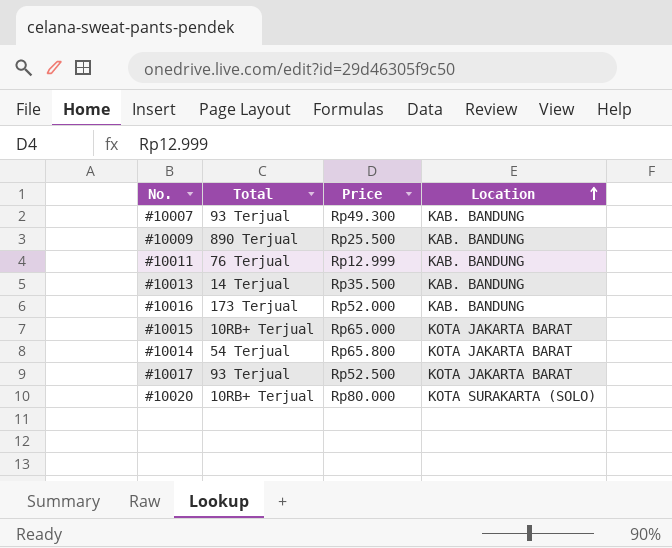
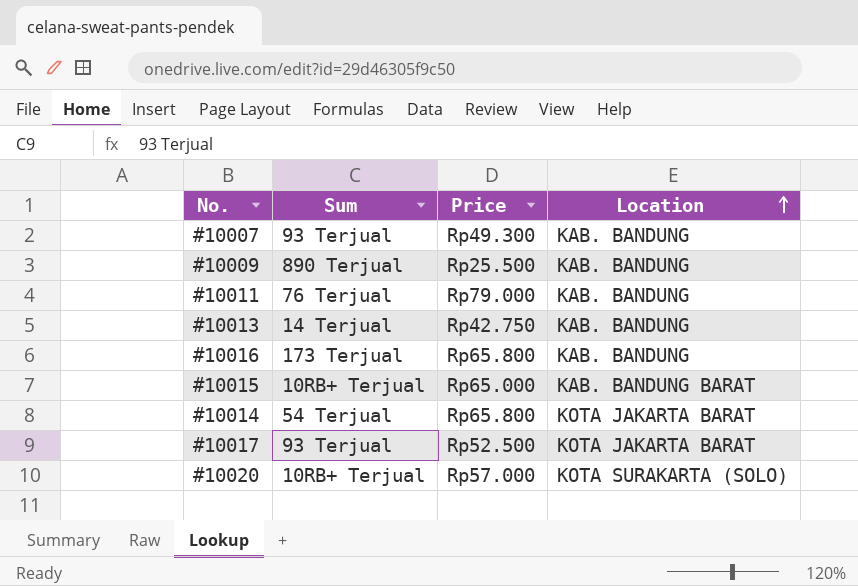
column name: Total -> Sum
#10011 | Price: Rp12.999 -> Rp79.000
#10013 | Price: Rp35.500 -> Rp42.750
#10016 | Price: Rp52.000 -> Rp65.800
#10015 | Location: KOTA JAKARTA BARAT -> KAB. BANDUNG BARAT
#10020 | Price: Rp80.000 -> Rp57.000

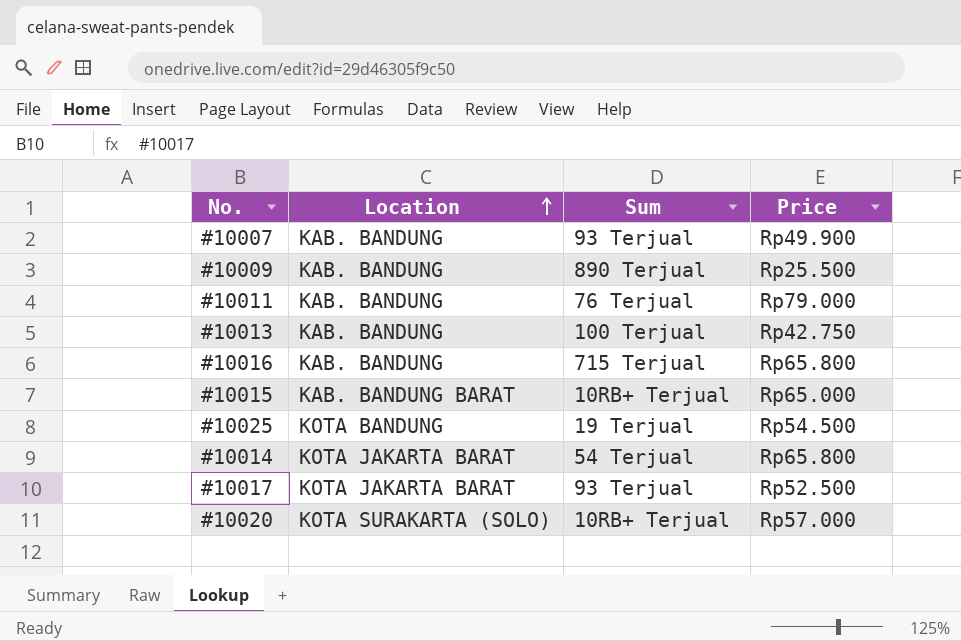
column Location | position: 4 -> 2
#10007 | Price: Rp49.300 -> Rp49.900
#10013 | Sum: 14 Terjual -> 100 Terjual
#10016 | Sum: 173 Terjual -> 715 Terjual
row #10025: none -> KOTA BANDUNG | 19 Terjual | Rp54.500

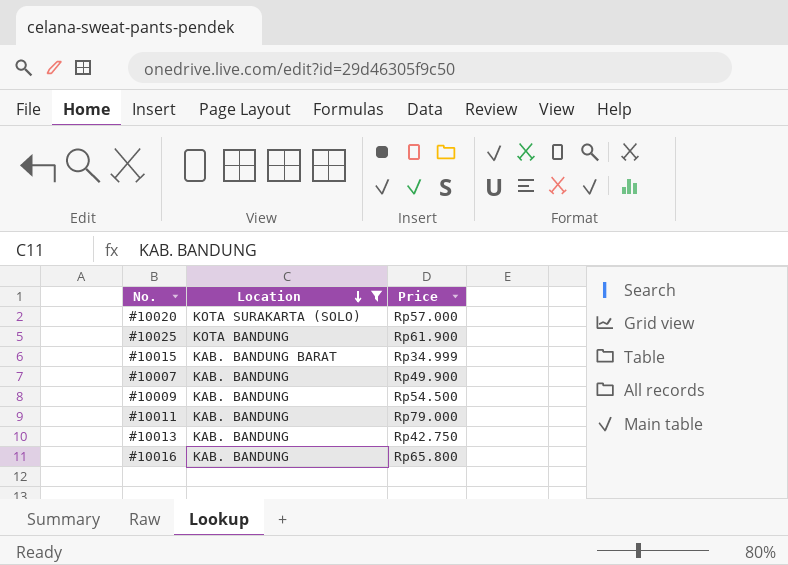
filter: none -> Location != KOTA JAKARTA BARAT
row order: Location ascending -> Location descending
column Sum | position: 3 -> none
#10025 | Price: Rp54.500 -> Rp61.900
#10015 | Price: Rp65.000 -> Rp34.999
#10009 | Price: Rp25.500 -> Rp54.500

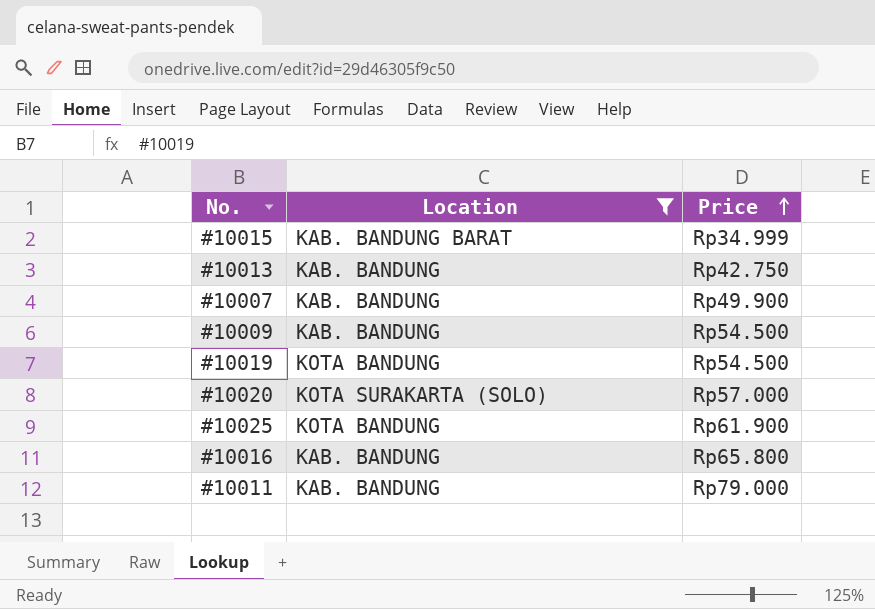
row order: Location descending -> Price ascending
row #10019: none -> KOTA BANDUNG | Rp54.500

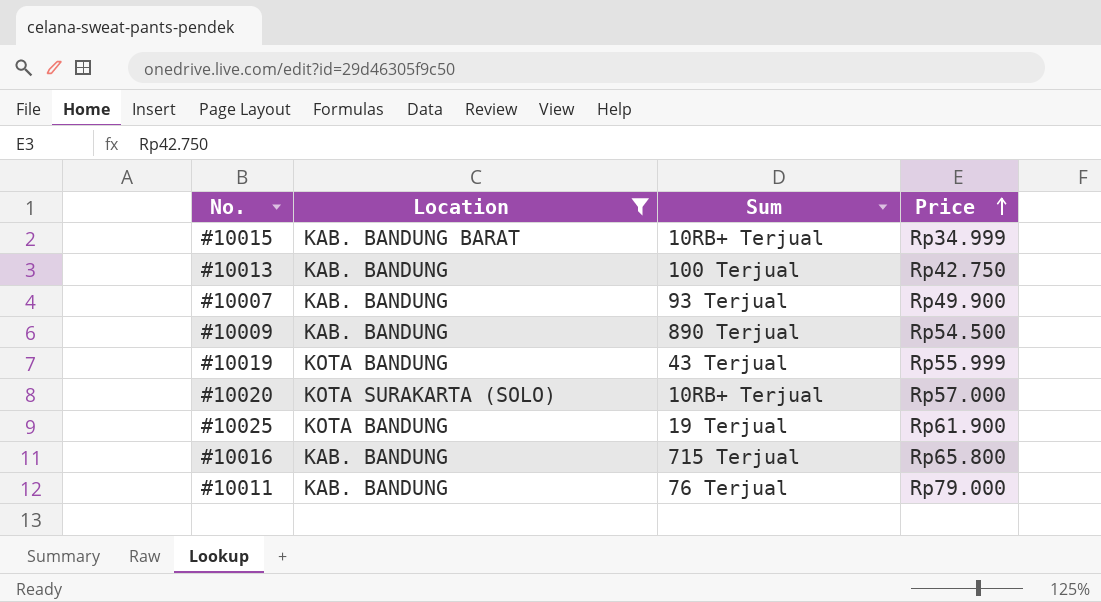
column Sum | position: none -> 3
#10019 | Price: Rp54.500 -> Rp55.999

